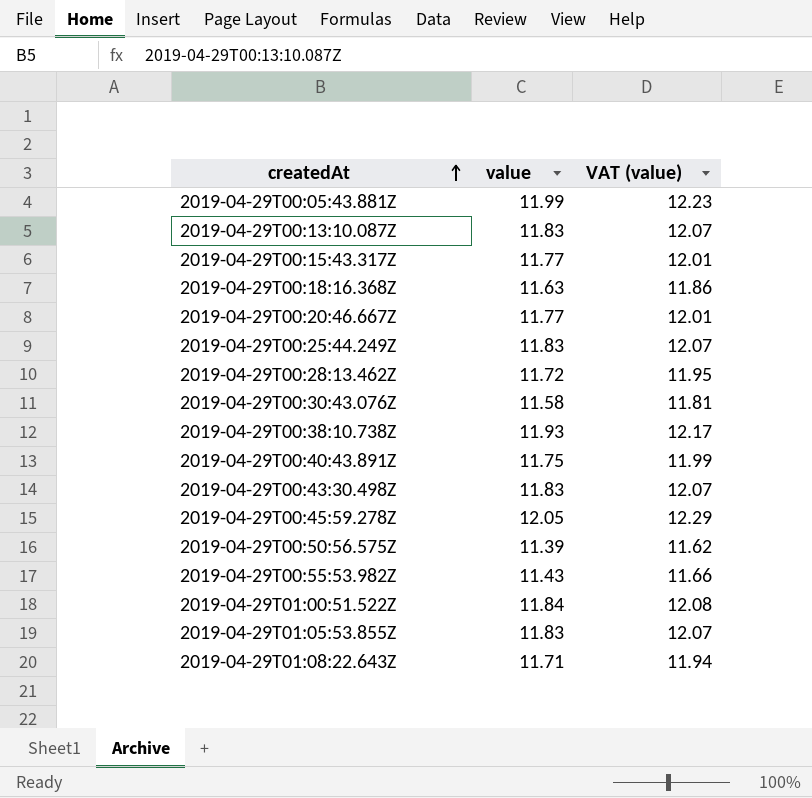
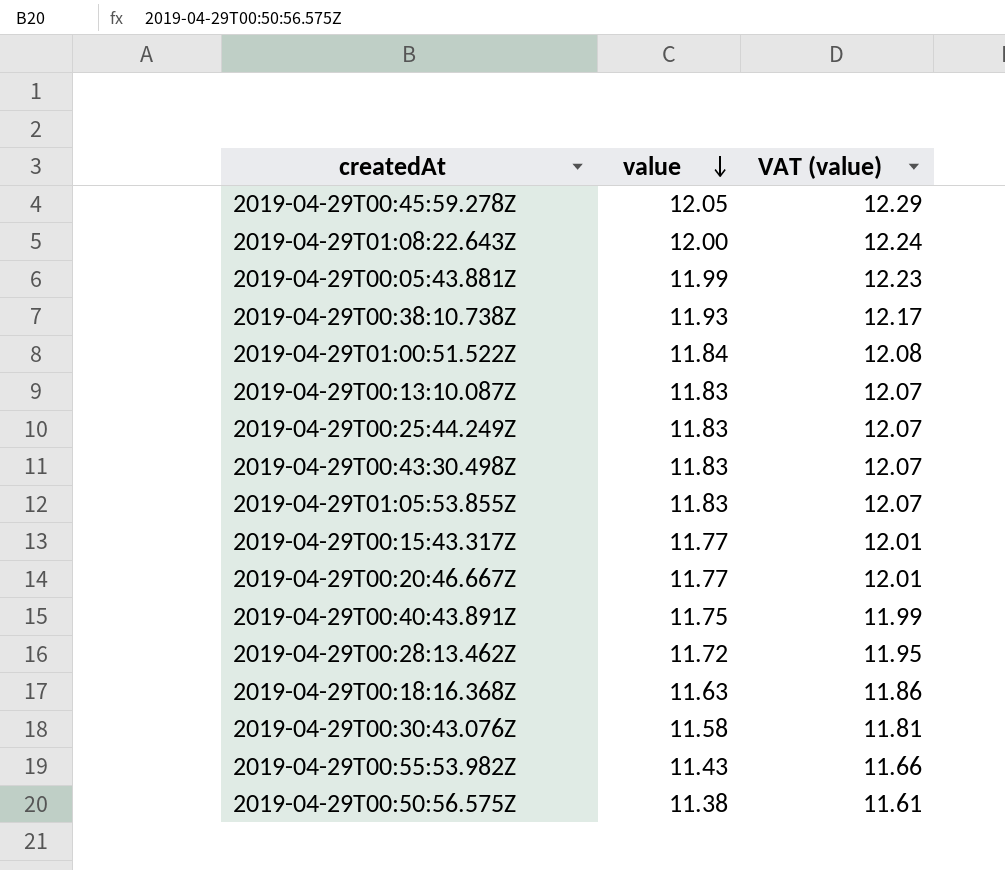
row order: createdAt ascending -> value descending
2019-04-29T01:08:22.643Z | value: 11.71 -> 12.00
2019-04-29T01:08:22.643Z | VAT (value): 11.94 -> 12.24
2019-04-29T00:50:56.575Z | value: 11.39 -> 11.38
2019-04-29T00:50:56.575Z | VAT (value): 11.62 -> 11.61

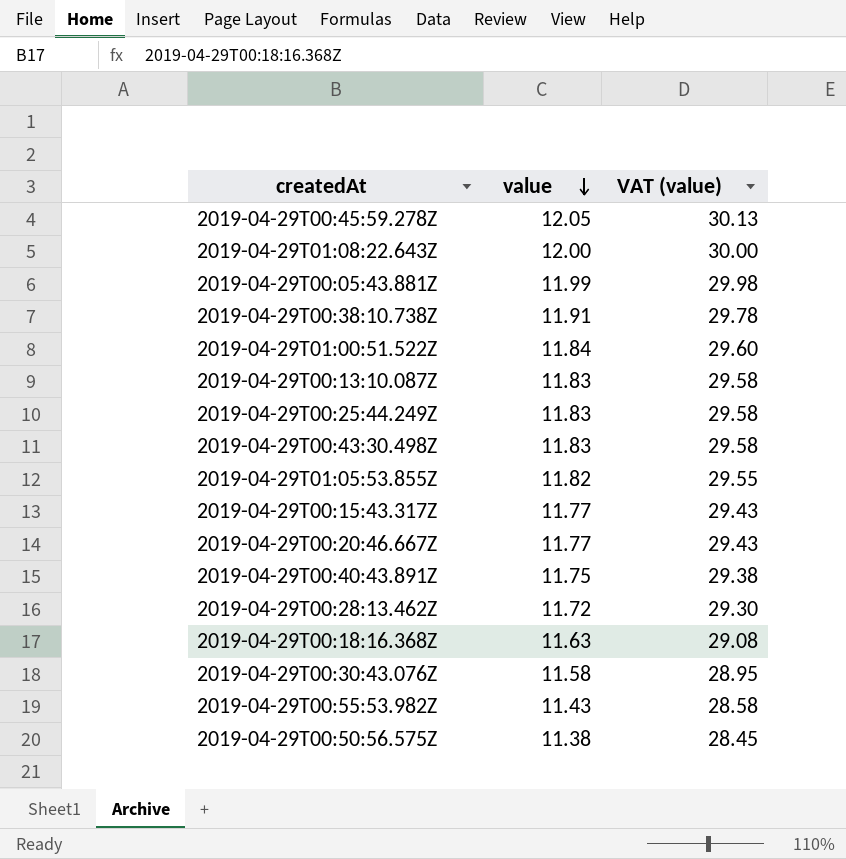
column VAT (value) | formula: [value] * 1.02 -> [value] * 2.5
2019-04-29T00:38:10.738Z | value: 11.93 -> 11.91
2019-04-29T01:05:53.855Z | value: 11.83 -> 11.82

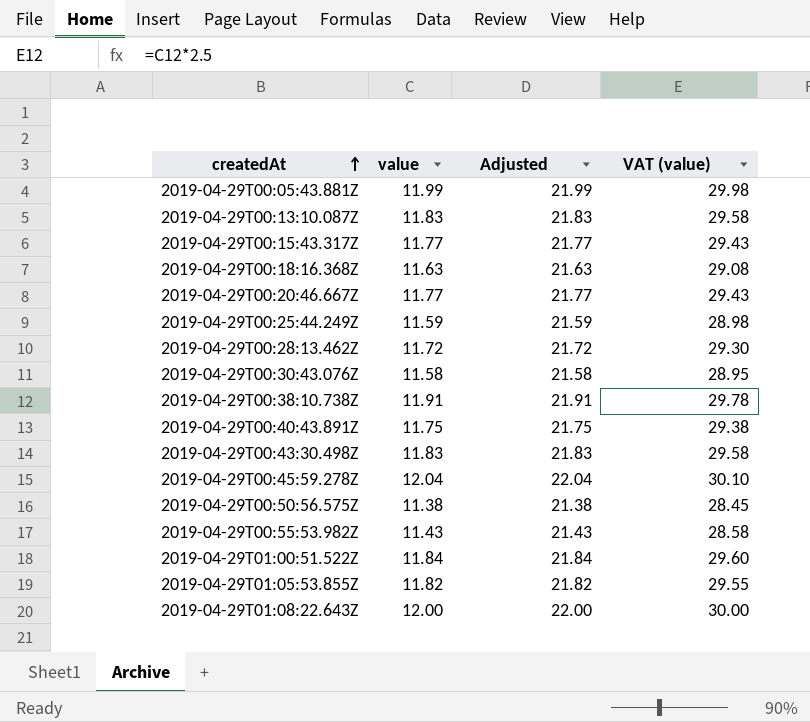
row order: value descending -> createdAt ascending
column Adjusted | formula: none -> [value] + 10
2019-04-29T00:25:44.249Z | value: 11.83 -> 11.59
2019-04-29T00:25:44.249Z | VAT (value): 29.58 -> 28.98
2019-04-29T00:45:59.278Z | value: 12.05 -> 12.04
2019-04-29T00:45:59.278Z | VAT (value): 30.13 -> 30.10

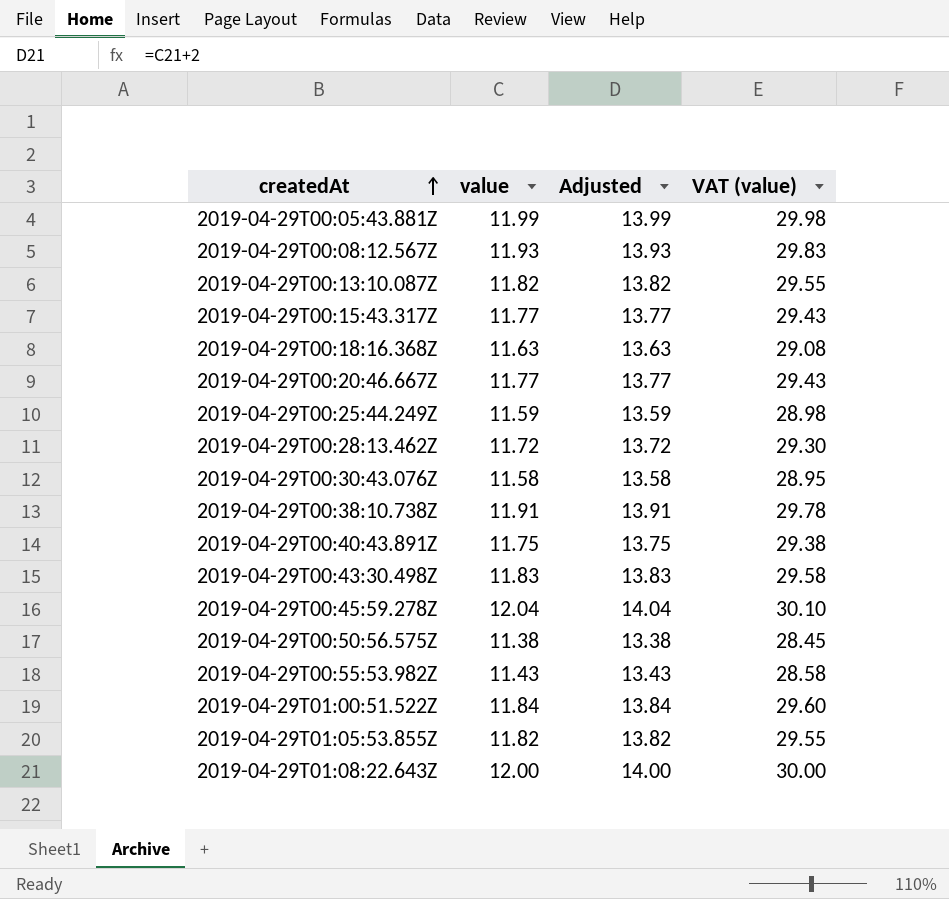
column Adjusted | formula: [value] + 10 -> [value] + 2
row 2019-04-29T00:08:12.567Z: none -> 11.93 | 13.93 | 29.83
2019-04-29T00:13:10.087Z | value: 11.83 -> 11.82
2019-04-29T00:13:10.087Z | VAT (value): 29.58 -> 29.55

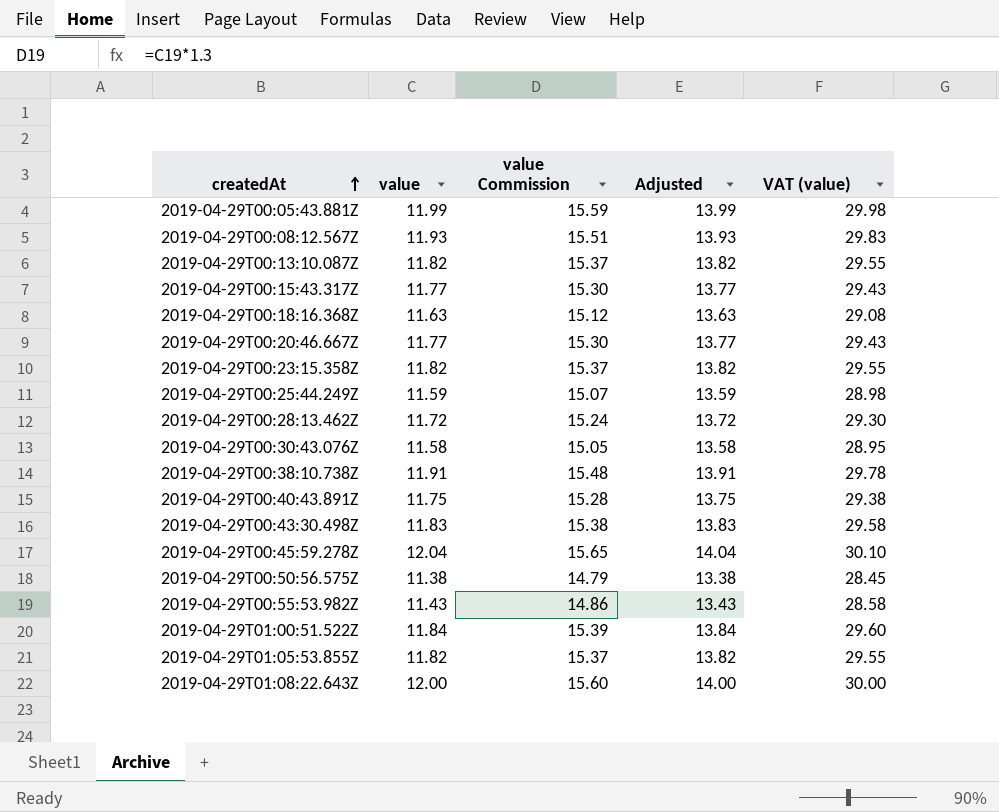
column value Commission | formula: none -> [value] * 1.3
row 2019-04-29T00:23:15.358Z: none -> 11.82 | 15.37 | 13.82 | 29.55

